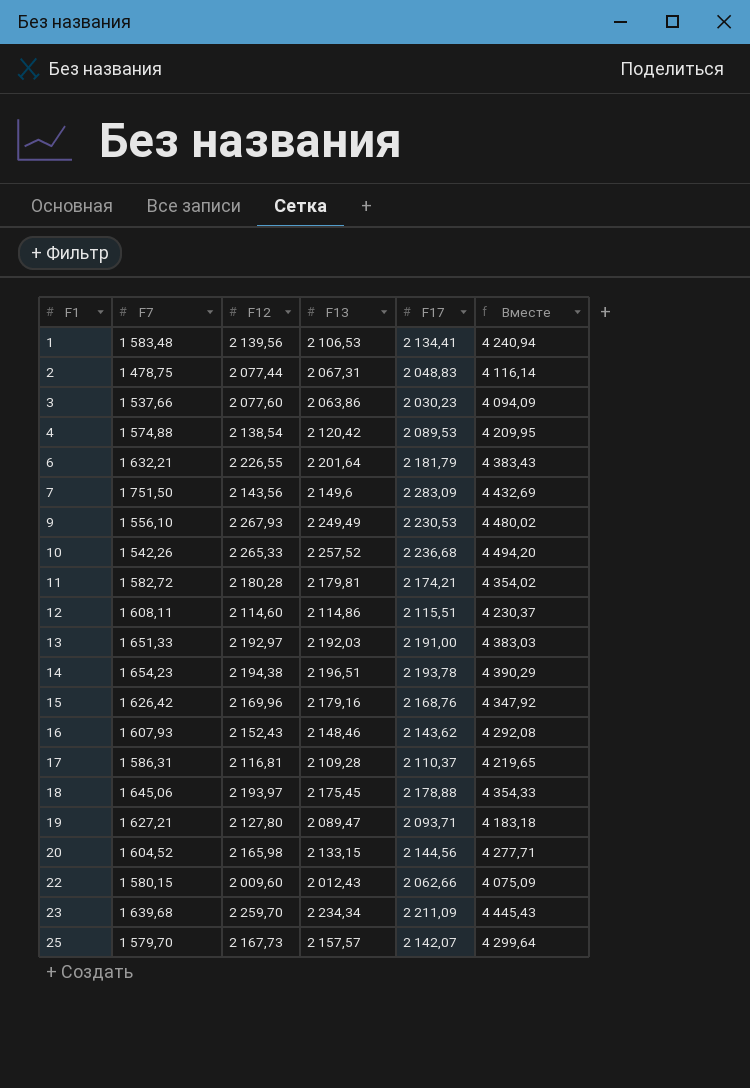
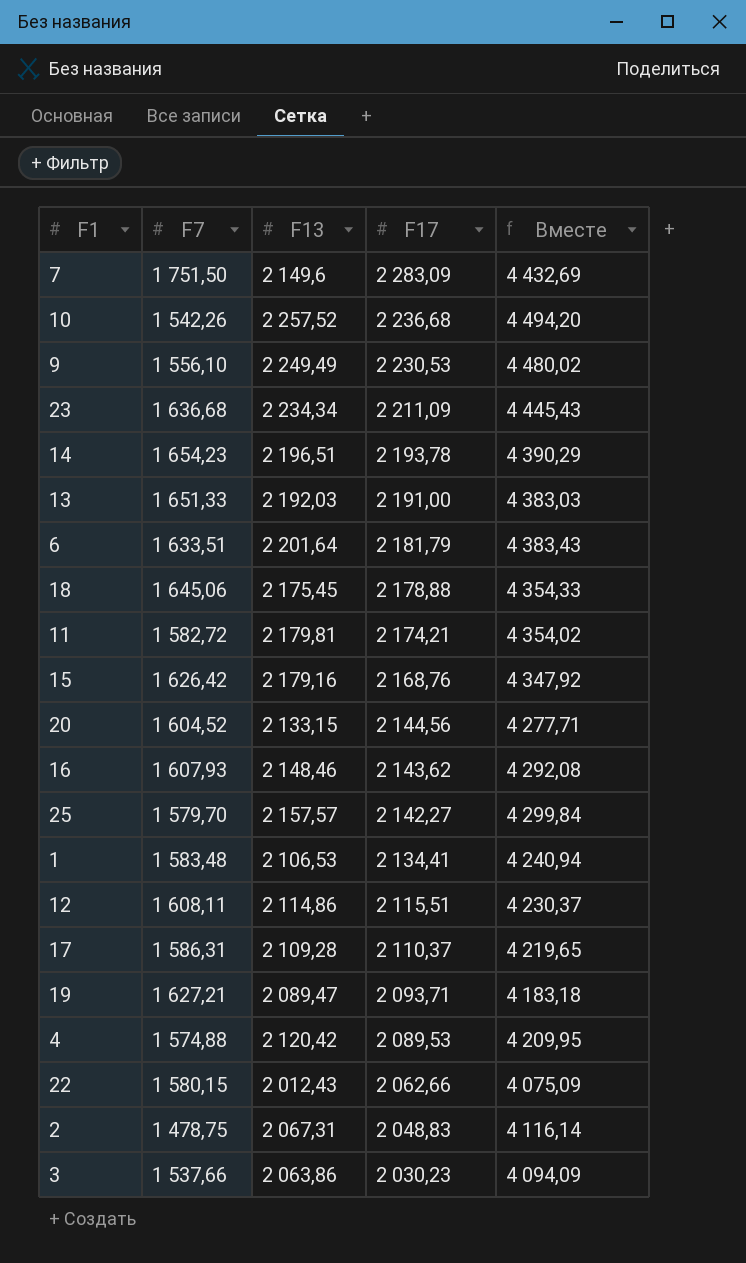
row order: F1 ascending -> F17 descending
column F12 | position: 3 -> none
23 | F7: 1 639,68 -> 1 636,68
6 | F7: 1 632,21 -> 1 633,51
25 | F17: 2 142,07 -> 2 142,27
25 | Вместе: 4 299,64 -> 4 299,84

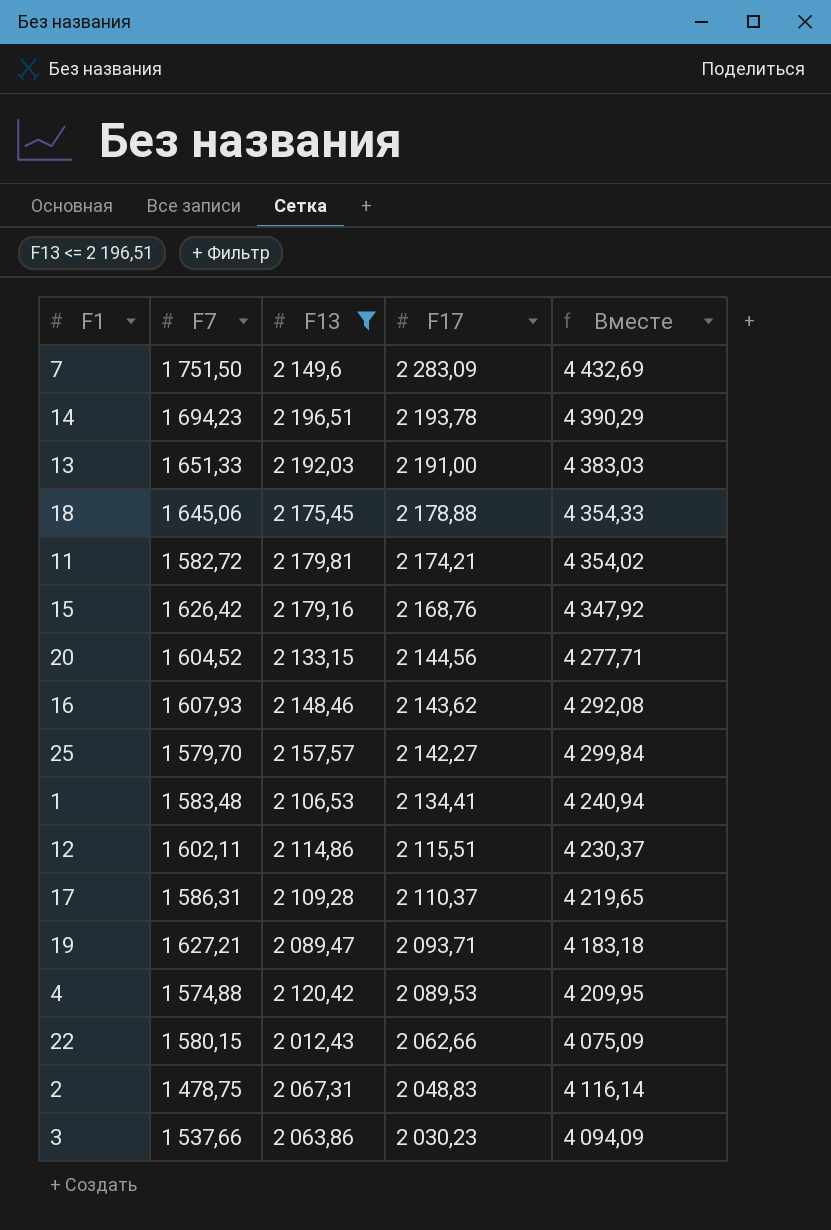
filter: none -> F13 <= 2 196,51
14 | F7: 1 654,23 -> 1 694,23
12 | F7: 1 608,11 -> 1 602,11

